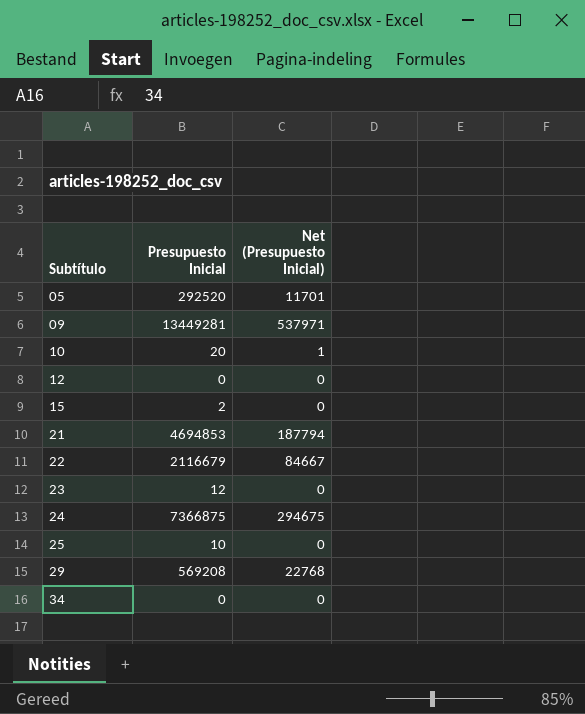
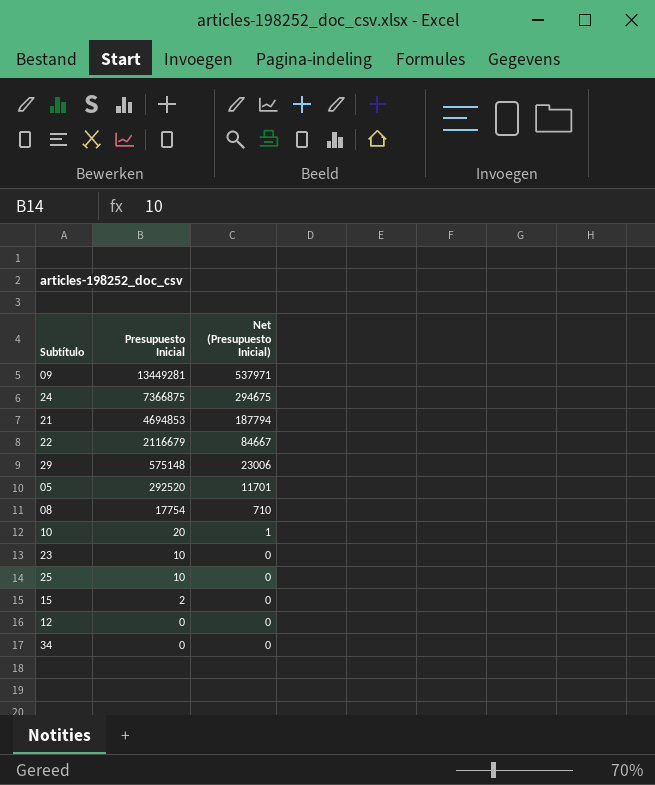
row order: Subtítulo ascending -> Presupuesto Inicial descending
29 | Presupuesto Inicial: 569208 -> 575148
29 | Net (Presupuesto Inicial): 22768 -> 23006
row 08: none -> 17754 | 710
23 | Presupuesto Inicial: 12 -> 10

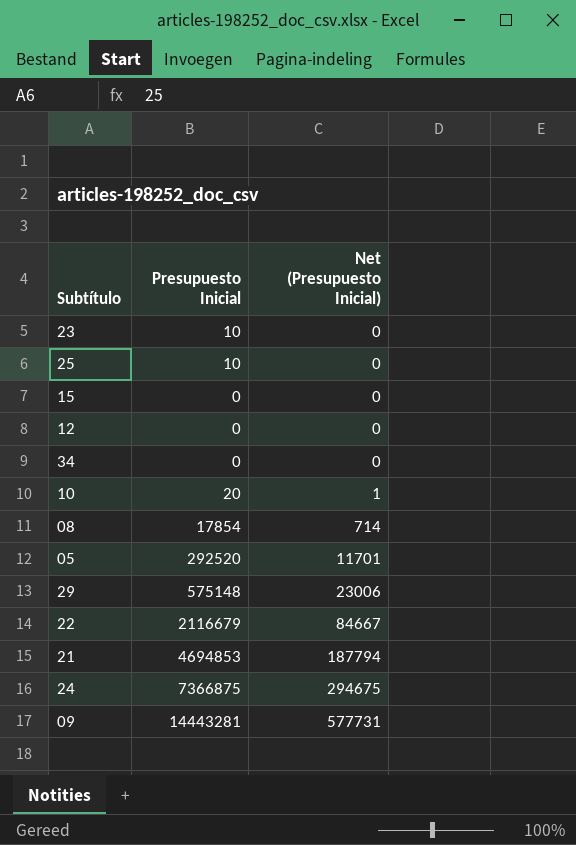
row order: Presupuesto Inicial descending -> Net (Presupuesto Inicial) ascending
15 | Presupuesto Inicial: 2 -> 0
08 | Presupuesto Inicial: 17754 -> 17854
08 | Net (Presupuesto Inicial): 710 -> 714
09 | Presupuesto Inicial: 13449281 -> 14443281
09 | Net (Presupuesto Inicial): 537971 -> 577731

